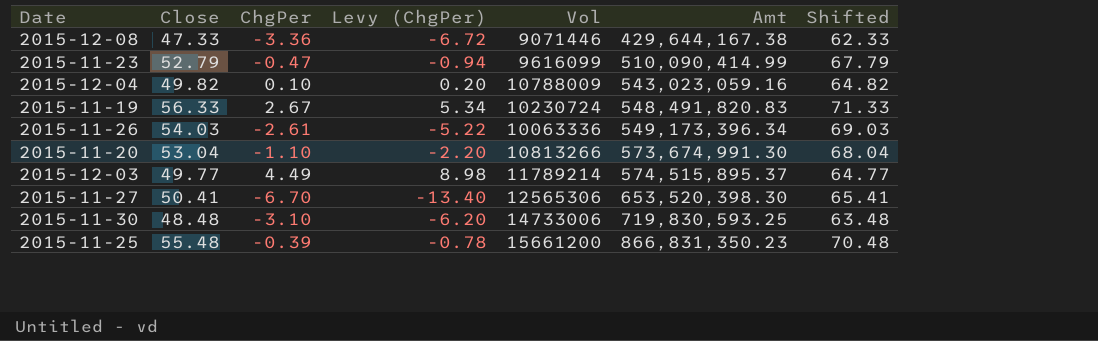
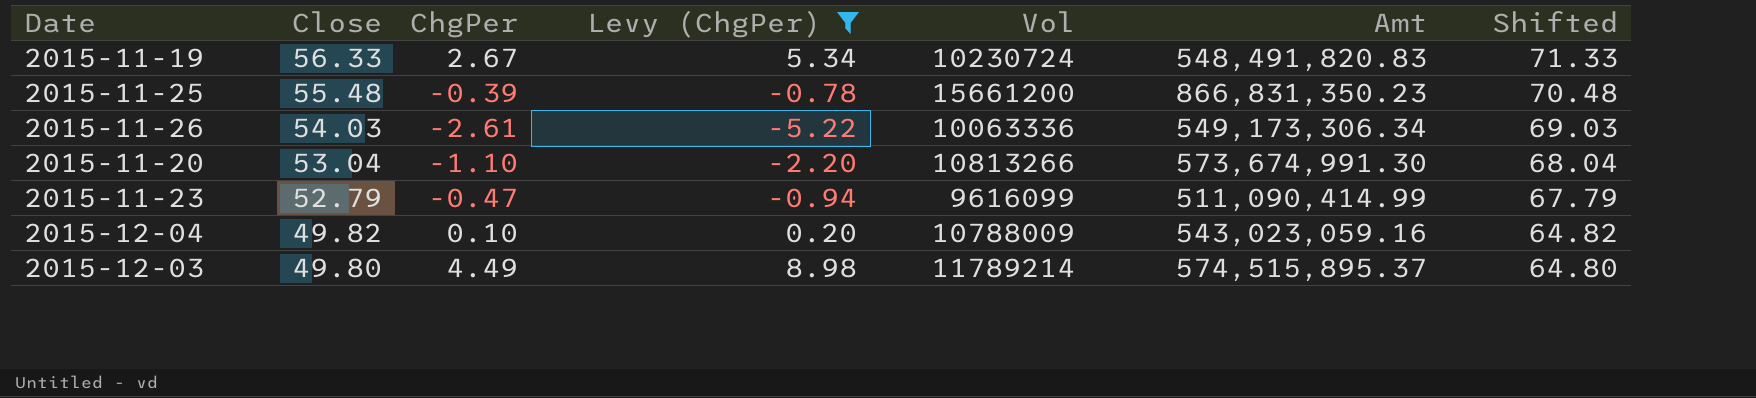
filter: none -> Levy (ChgPer) >= -5.22
row order: Amt ascending -> Close descending
2015-11-26 | Amt: 549,173,396.34 -> 549,173,306.34
2015-11-23 | Amt: 510,090,414.99 -> 511,090,414.99
2015-12-03 | Close: 49.77 -> 49.80
2015-12-03 | Shifted: 64.77 -> 64.80

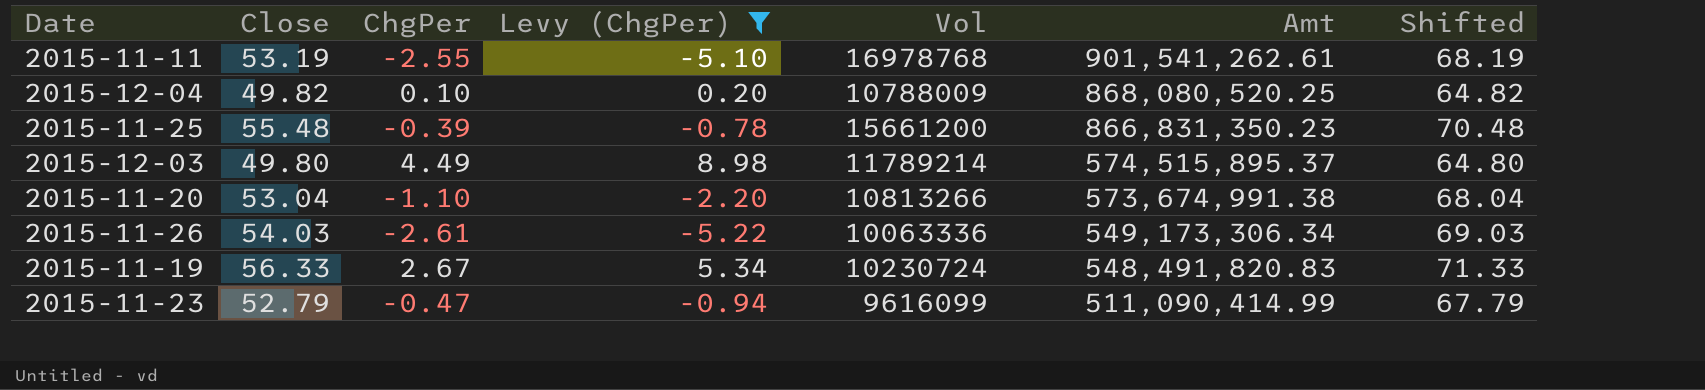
row order: Close descending -> Amt descending
row 2015-11-11: none -> 53.19 | -2.55 | -5.10 | 16978768 | 901,541,262.61 | 68.19
2015-12-04 | Amt: 543,023,059.16 -> 868,080,520.25
2015-11-20 | Amt: 573,674,991.30 -> 573,674,991.38

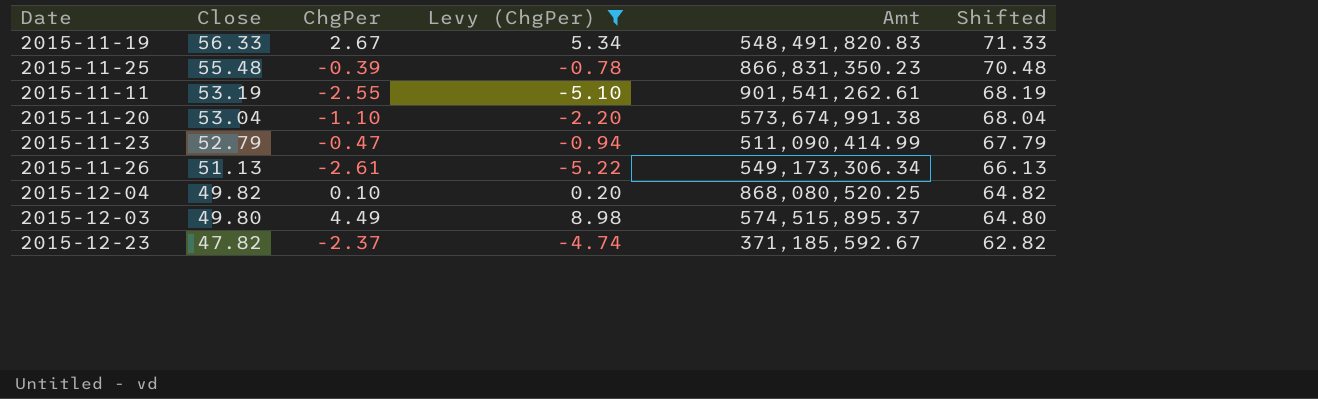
row order: Amt descending -> Close descending
column Vol | position: 5 -> none
2015-11-26 | Close: 54.03 -> 51.13
2015-11-26 | Shifted: 69.03 -> 66.13
row 2015-12-23: none -> 47.82 | -2.37 | -4.74 | 371,185,592.67 | 62.82

